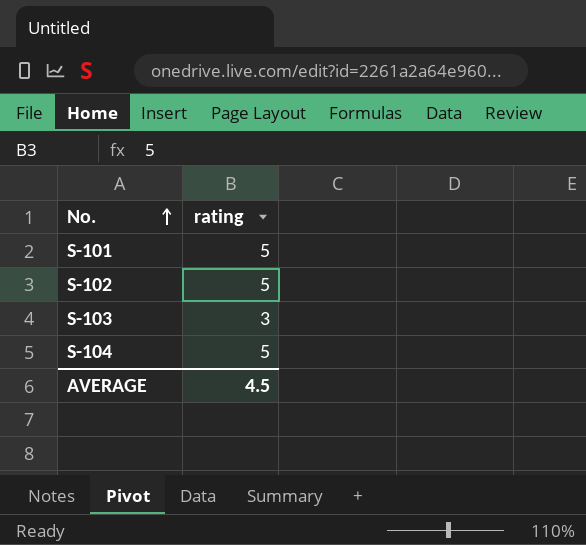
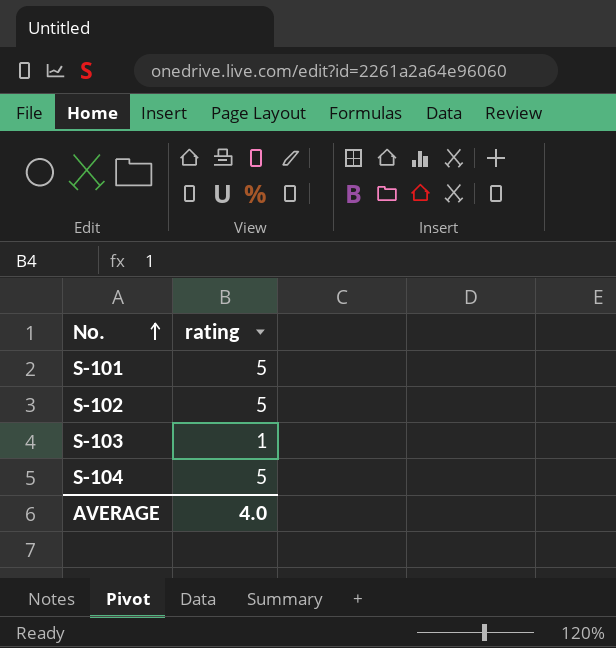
S-103 | rating: 3 -> 1
AVERAGE | rating: 4.5 -> 4.0

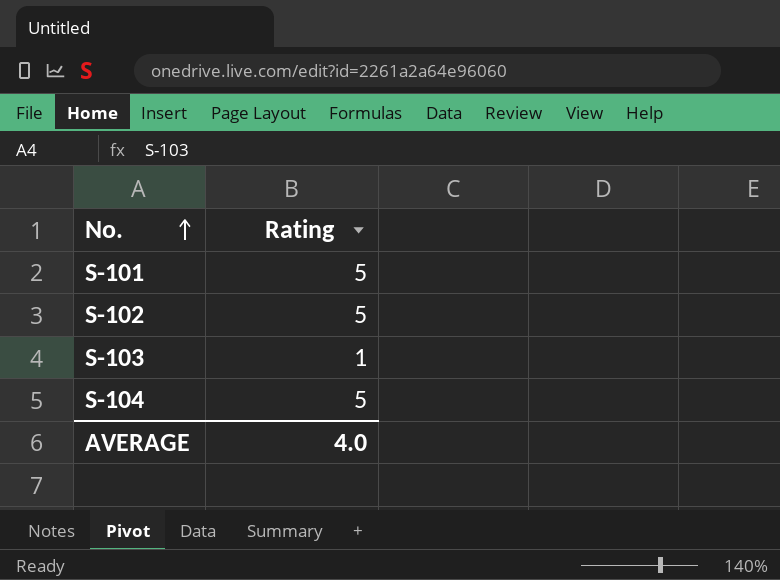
column name: rating -> Rating

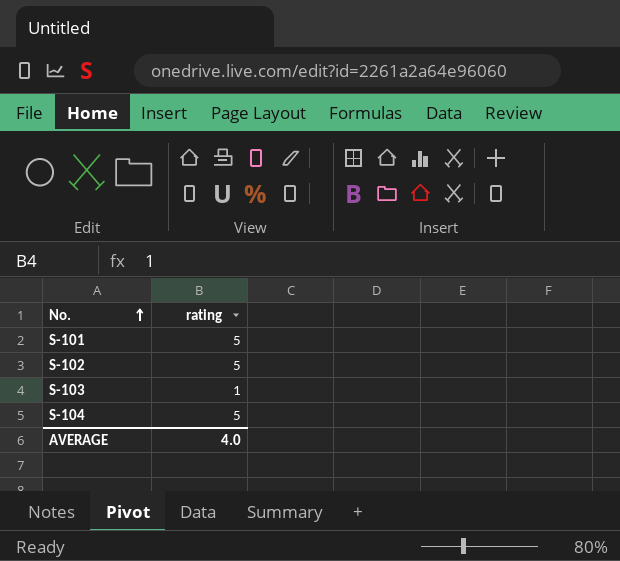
column name: Rating -> rating

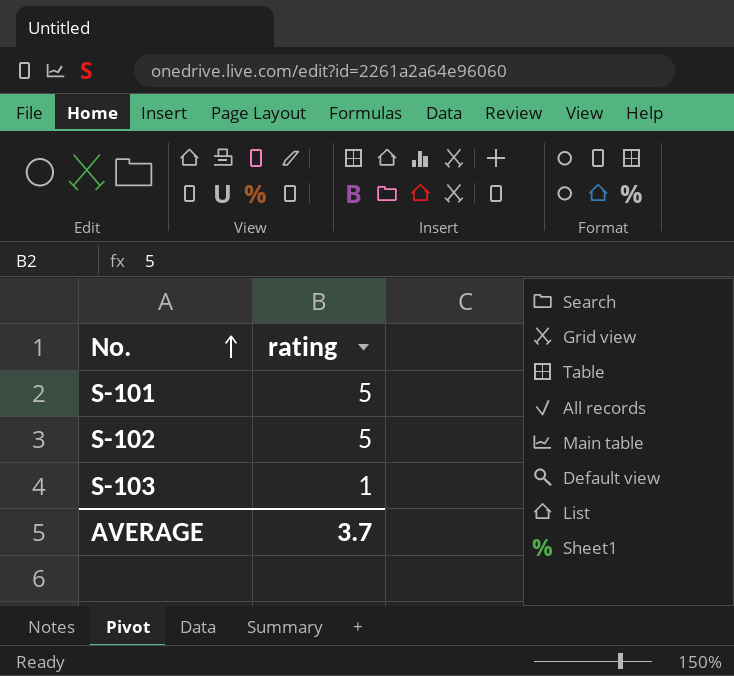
row S-104: 5 -> none
AVERAGE | rating: 4.0 -> 3.7

